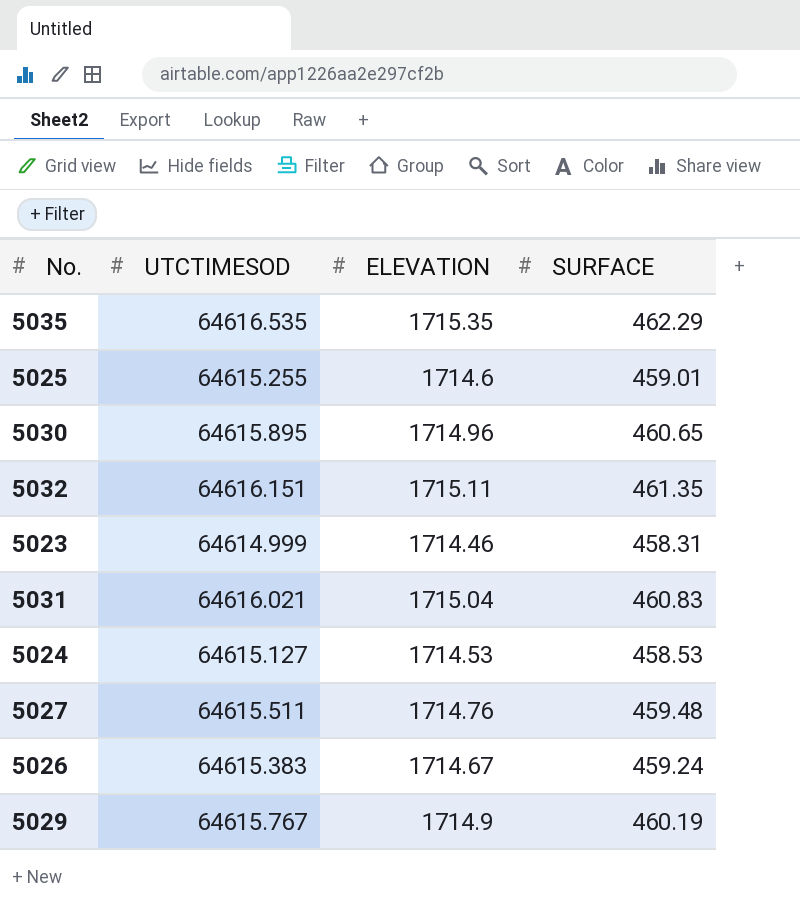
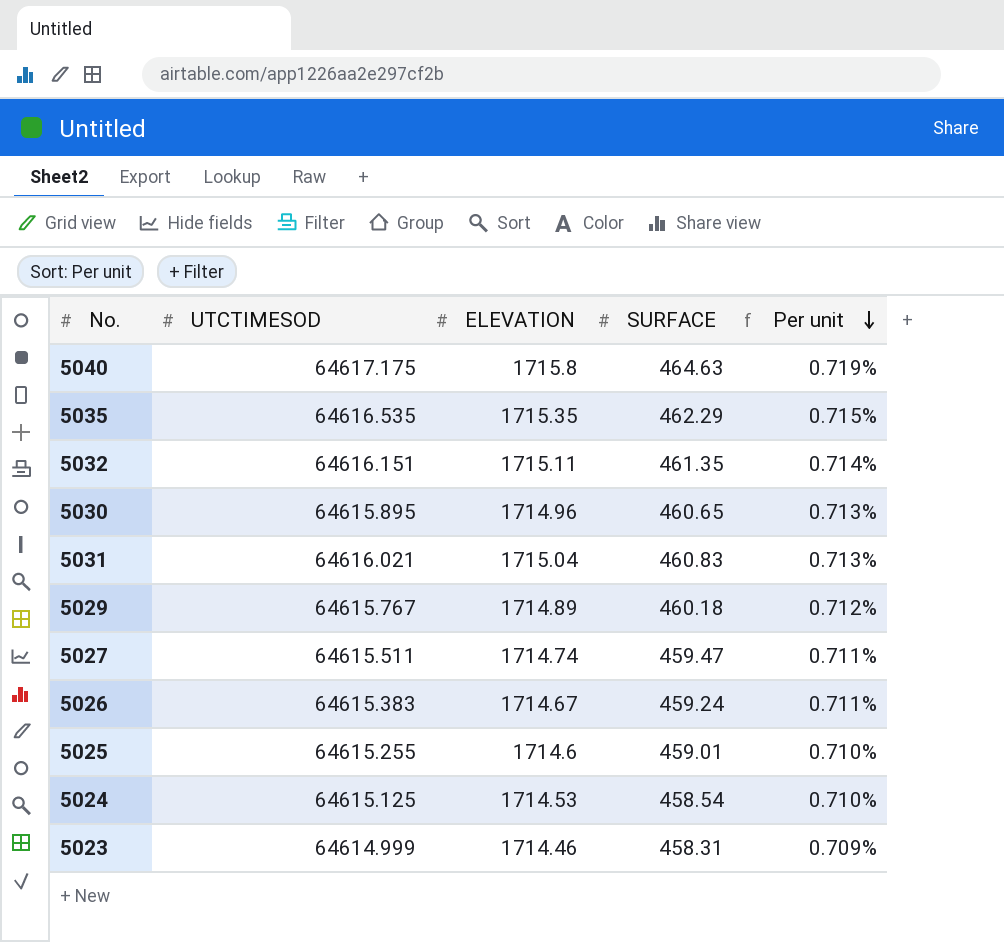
row order: none -> Per unit descending
column Per unit | formula: none -> [SURFACE] / [UTCTIMESOD]
row 5040: none -> 64617.175 | 1715.8 | 464.63 | 0.719%
5029 | ELEVATION: 1714.9 -> 1714.89
5029 | SURFACE: 460.19 -> 460.18
5027 | ELEVATION: 1714.76 -> 1714.74
5027 | SURFACE: 459.48 -> 459.47
5024 | UTCTIMESOD: 64615.127 -> 64615.125
5024 | SURFACE: 458.53 -> 458.54

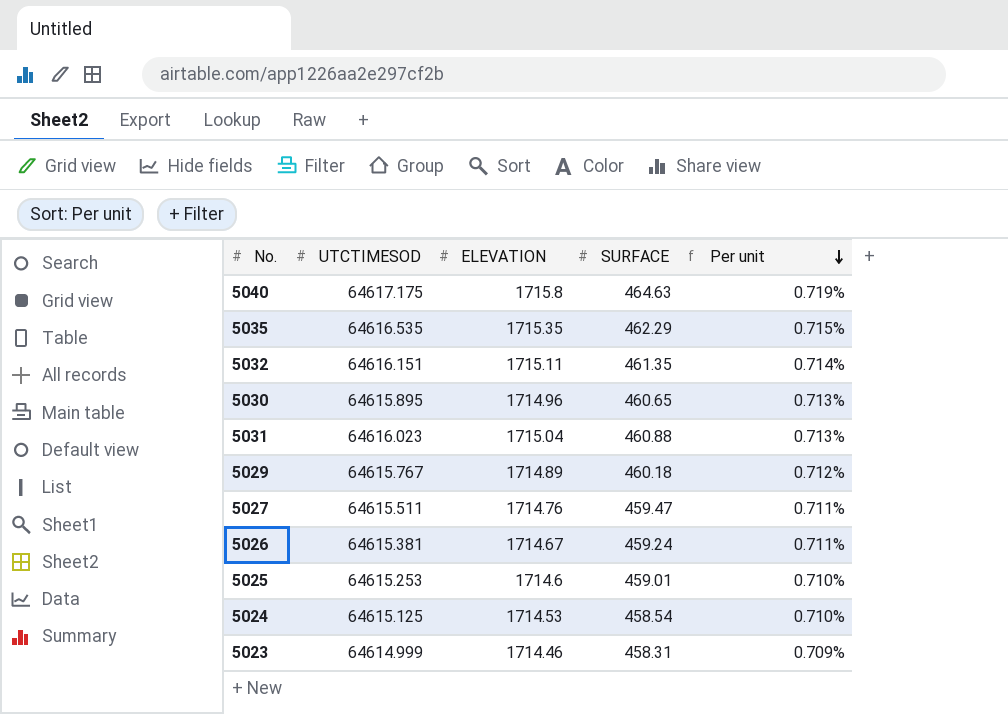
5031 | UTCTIMESOD: 64616.021 -> 64616.023
5031 | SURFACE: 460.83 -> 460.88
5027 | ELEVATION: 1714.74 -> 1714.76
5026 | UTCTIMESOD: 64615.383 -> 64615.381
5025 | UTCTIMESOD: 64615.255 -> 64615.253

